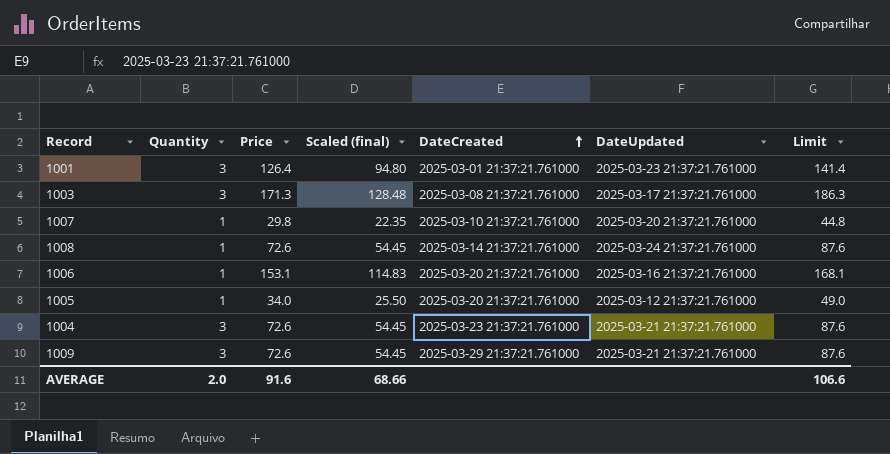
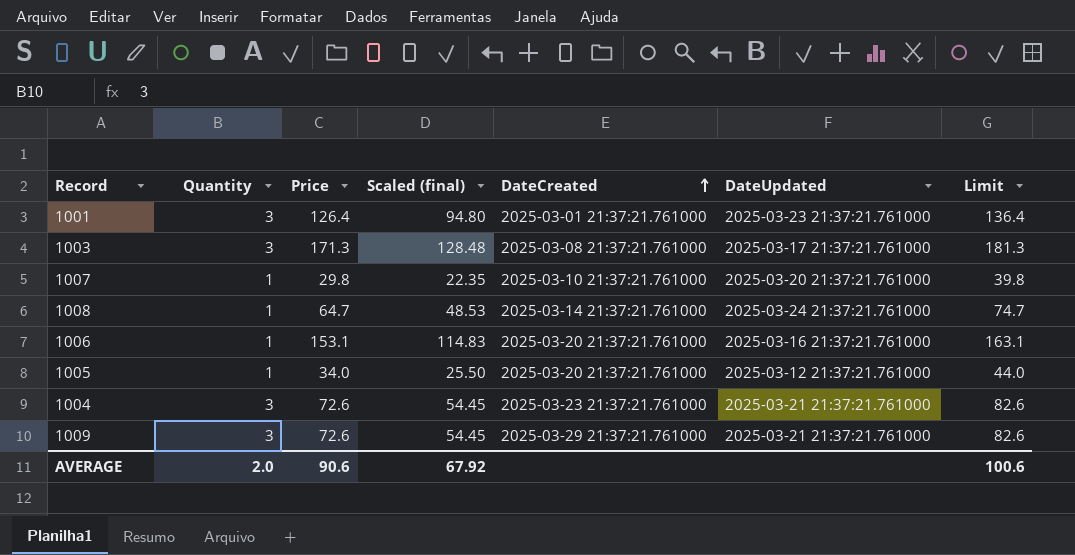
column Limit | formula: [Price] + 15 -> [Price] + 10
1008 | Price: 72.6 -> 64.7
1008 | Scaled (final): 54.45 -> 48.53
AVERAGE | Price: 91.6 -> 90.6
AVERAGE | Scaled (final): 68.66 -> 67.92
AVERAGE | Limit: 106.6 -> 100.6

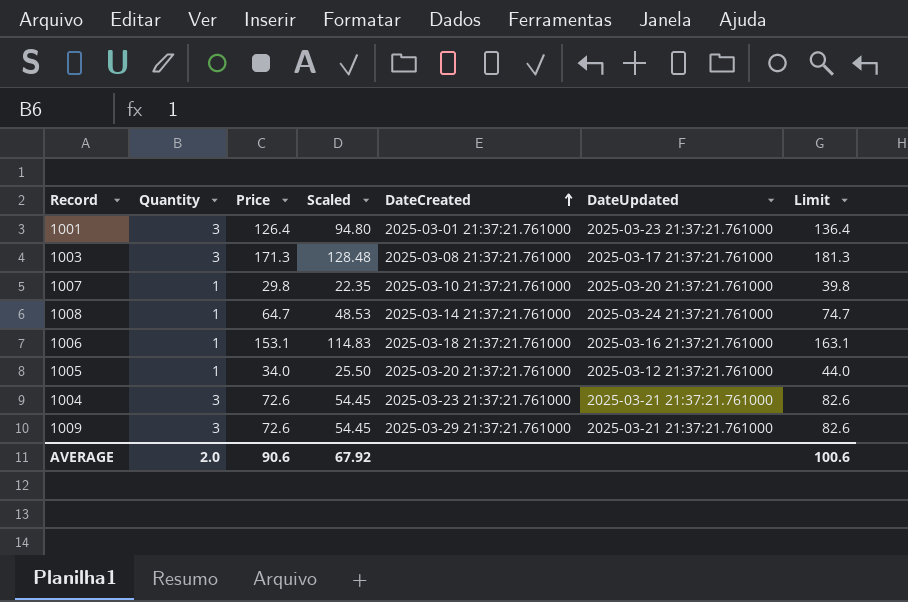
column name: Scaled (final) -> Scaled
1006 | DateCreated: 2025-03-20 21:37:21.761000 -> 2025-03-18 21:37:21.761000

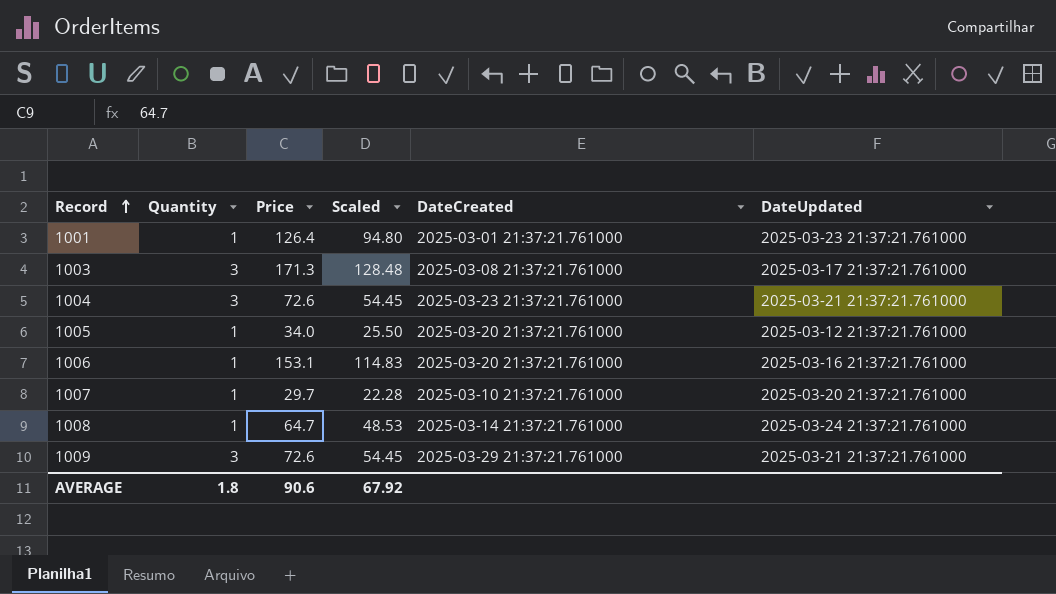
row order: DateCreated ascending -> Record ascending
column Limit | formula: [Price] + 10 -> none
1001 | Quantity: 3 -> 1
1006 | DateCreated: 2025-03-18 21:37:21.761000 -> 2025-03-20 21:37:21.761000
1007 | Price: 29.8 -> 29.7
1007 | Scaled: 22.35 -> 22.28
AVERAGE | Quantity: 2.0 -> 1.8

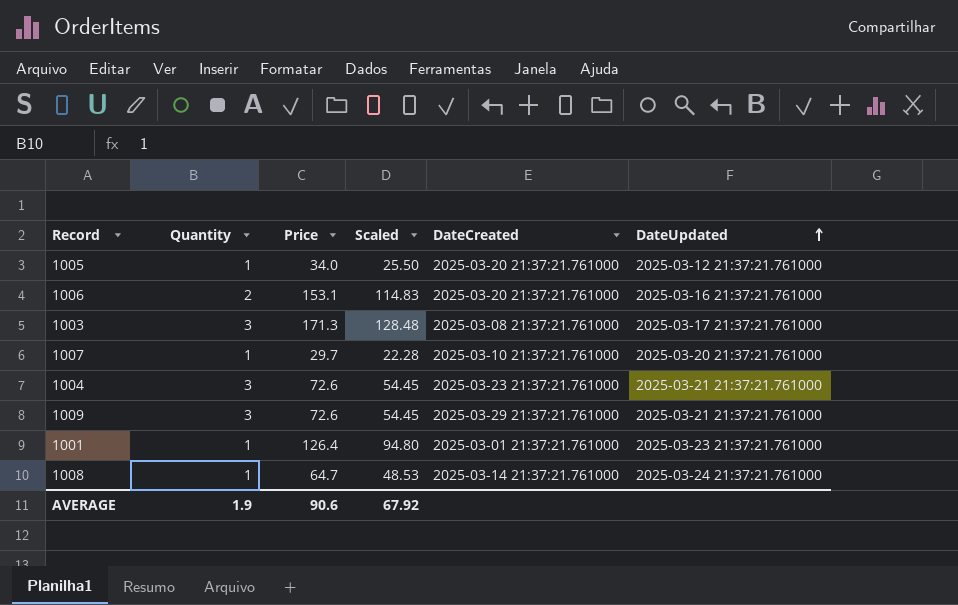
row order: Record ascending -> DateUpdated ascending
1006 | Quantity: 1 -> 2
AVERAGE | Quantity: 1.8 -> 1.9

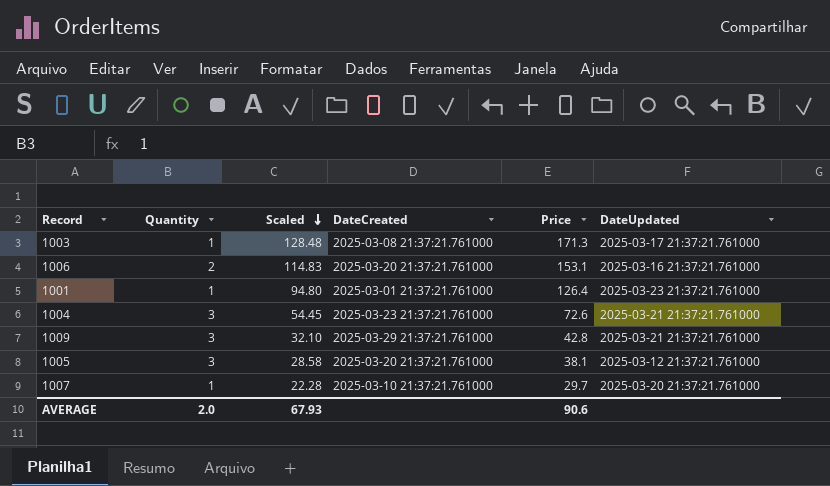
row order: DateUpdated ascending -> Scaled descending
column Price | position: 3 -> 5
row 1008: 1 | 64.7 | 48.53 | 2025-03-14 21:37:21.761000 | 2025-03-24 21:37:21.761000 -> none
1003 | Quantity: 3 -> 1
1009 | Scaled: 54.45 -> 32.10
1009 | Price: 72.6 -> 42.8
1005 | Quantity: 1 -> 3
1005 | Scaled: 25.50 -> 28.58
1005 | Price: 34.0 -> 38.1
AVERAGE | Quantity: 1.9 -> 2.0
AVERAGE | Scaled: 67.92 -> 67.93

